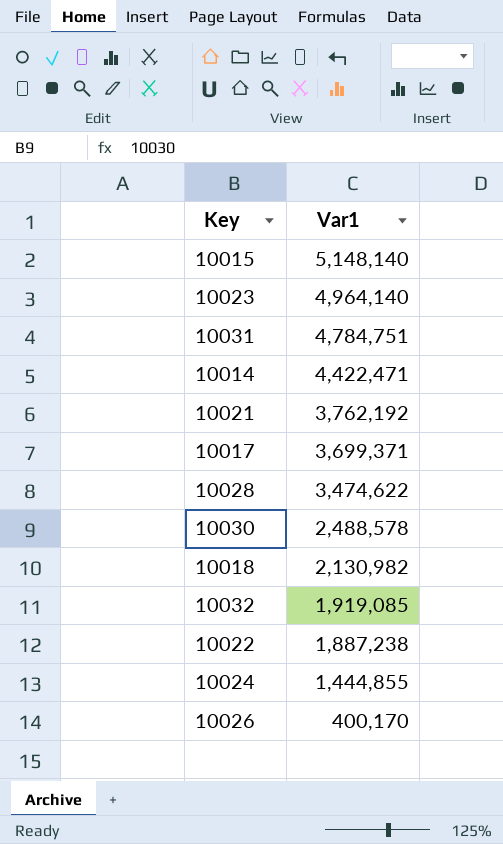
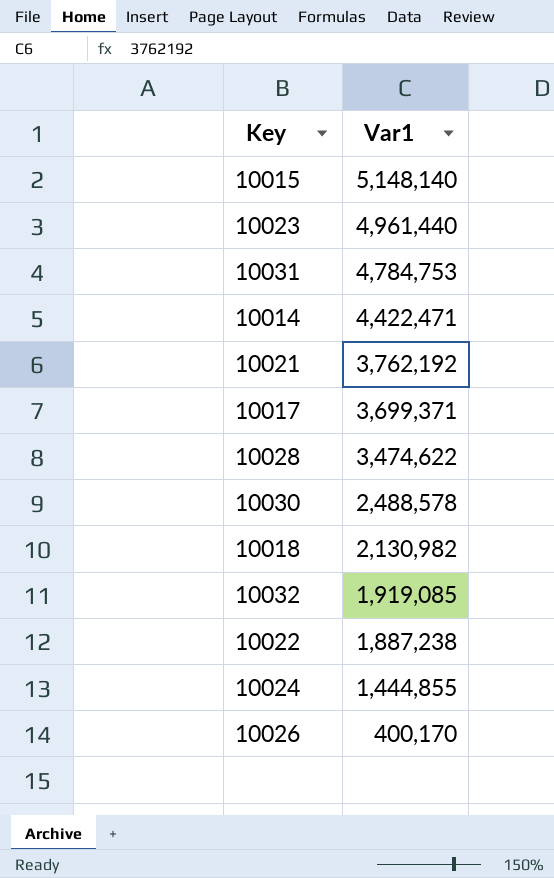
10023 | Var1: 4,964,140 -> 4,961,440
10031 | Var1: 4,784,751 -> 4,784,753

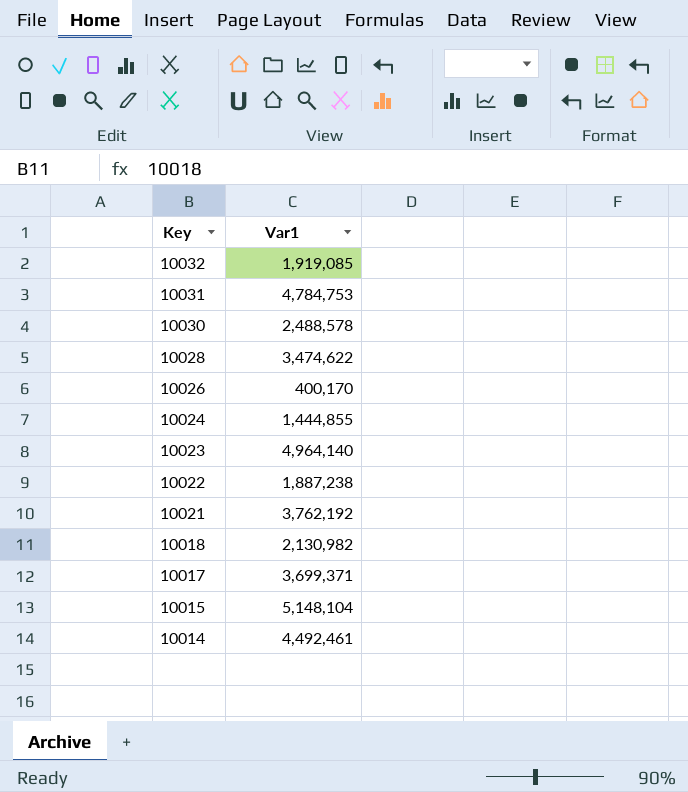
row order: Var1 descending -> Key descending
10023 | Var1: 4,961,440 -> 4,964,140
10015 | Var1: 5,148,140 -> 5,148,104
10014 | Var1: 4,422,471 -> 4,492,461

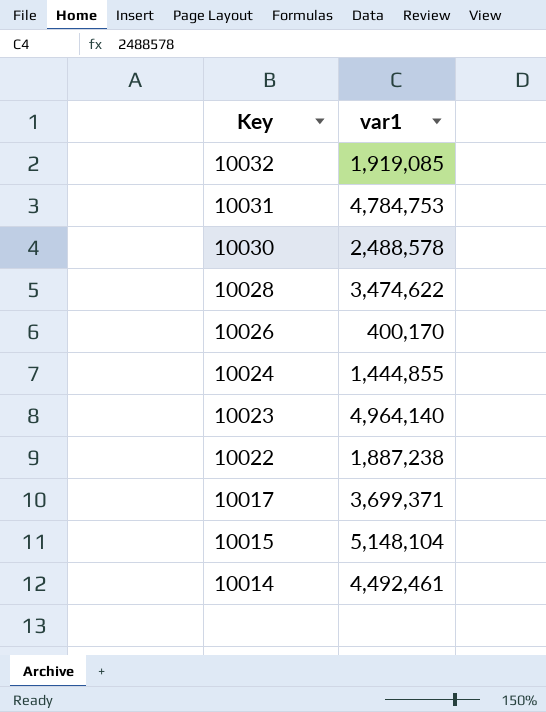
column name: Var1 -> var1
row 10021: 3,762,192 -> none
row 10018: 2,130,982 -> none

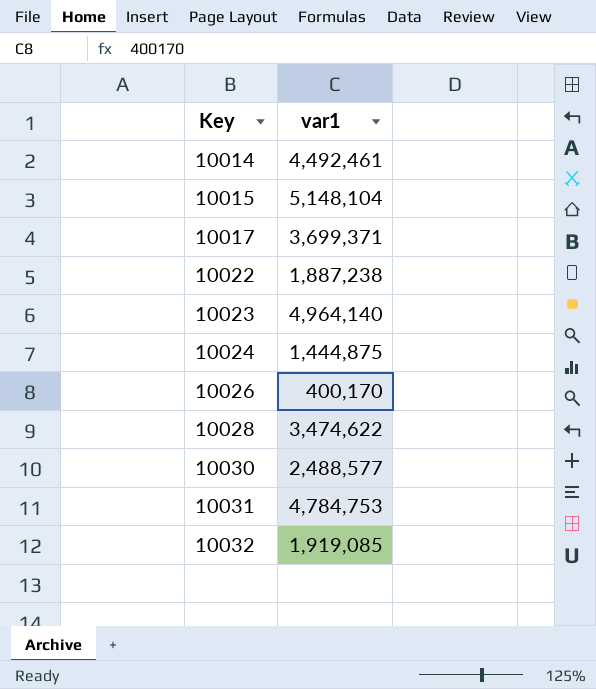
row order: Key descending -> Key ascending
10024 | var1: 1,444,855 -> 1,444,875
10030 | var1: 2,488,578 -> 2,488,577

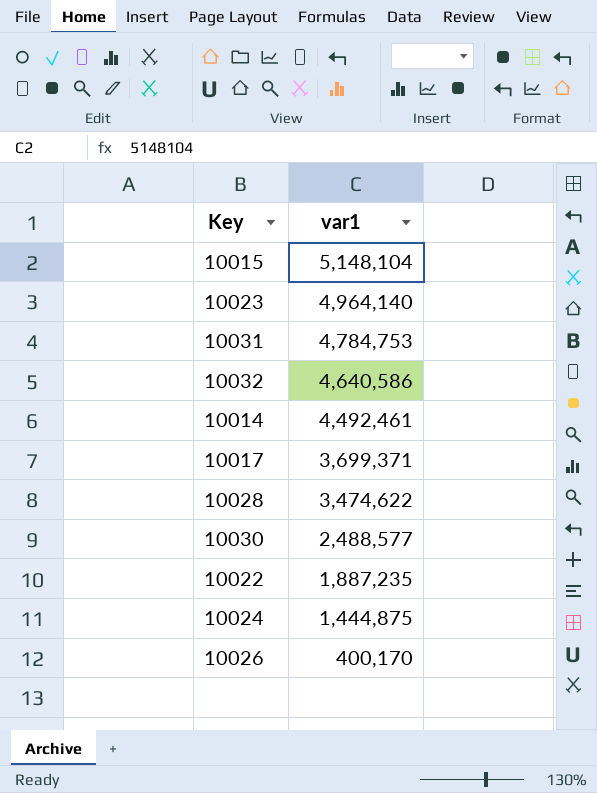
row order: Key ascending -> var1 descending
10032 | var1: 1,919,085 -> 4,640,586
10022 | var1: 1,887,238 -> 1,887,235

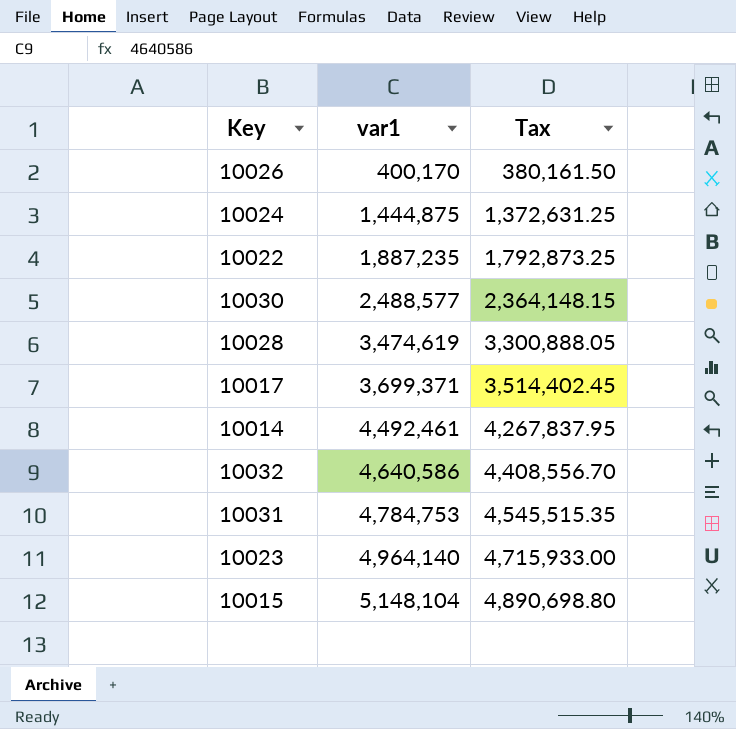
row order: var1 descending -> var1 ascending
column Tax | formula: none -> [var1] * 0.95
10028 | var1: 3,474,622 -> 3,474,619

